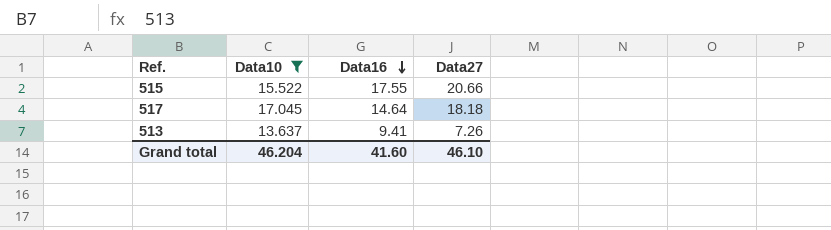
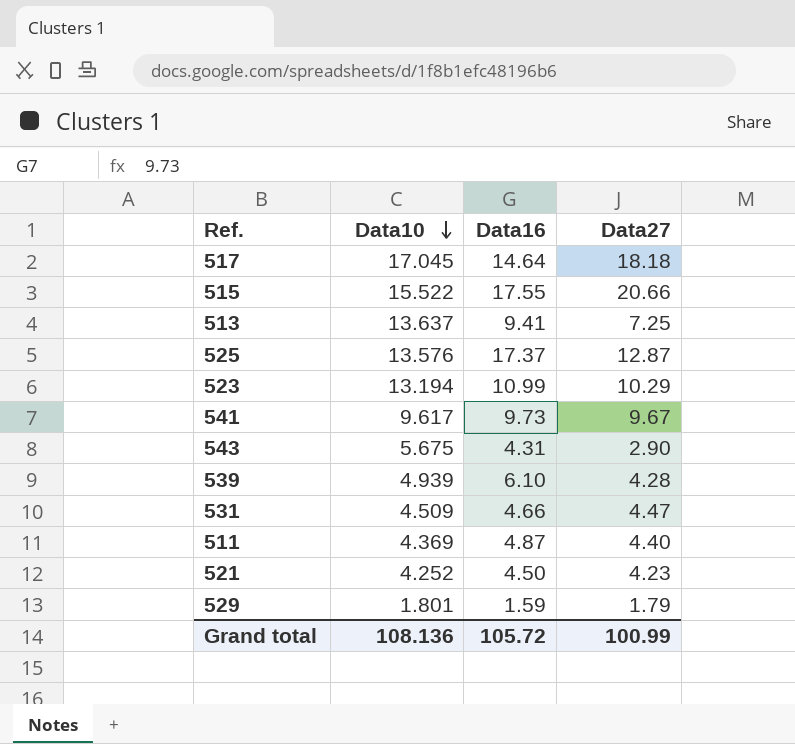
filter: Data10 >= 13.637 -> none
row order: Data16 descending -> Data10 descending
513 | Data27: 7.26 -> 7.25
Grand total | Data10: 46.204 -> 108.136
Grand total | Data16: 41.60 -> 105.72
Grand total | Data27: 46.10 -> 100.99

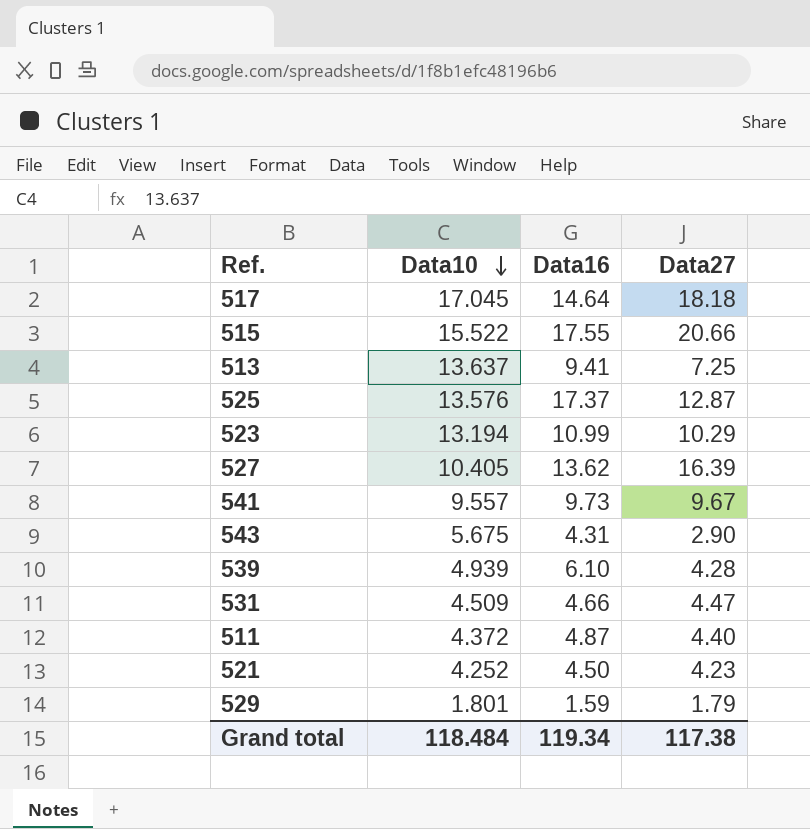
row 527: none -> 10.405 | 13.62 | 16.39
541 | Data10: 9.617 -> 9.557
511 | Data10: 4.369 -> 4.372
Grand total | Data10: 108.136 -> 118.484
Grand total | Data16: 105.72 -> 119.34
Grand total | Data27: 100.99 -> 117.38

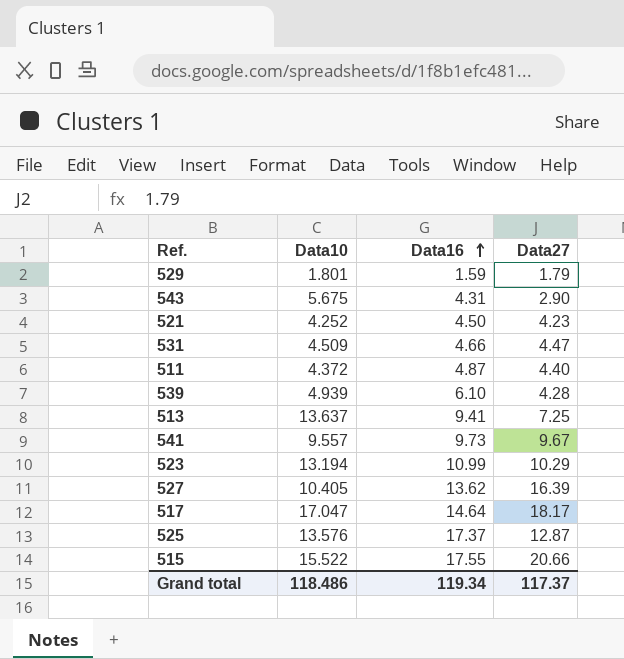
row order: Data10 descending -> Data16 ascending
517 | Data10: 17.045 -> 17.047
517 | Data27: 18.18 -> 18.17
Grand total | Data10: 118.484 -> 118.486
Grand total | Data27: 117.38 -> 117.37

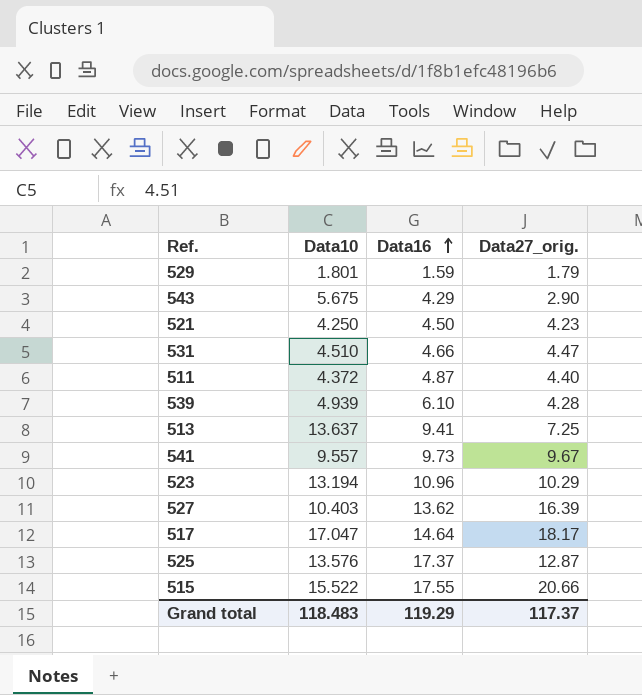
column name: Data27 -> Data27_orig.
543 | Data16: 4.31 -> 4.29
521 | Data10: 4.252 -> 4.250
531 | Data10: 4.509 -> 4.510
523 | Data16: 10.99 -> 10.96
527 | Data10: 10.405 -> 10.403
Grand total | Data10: 118.486 -> 118.483
Grand total | Data16: 119.34 -> 119.29

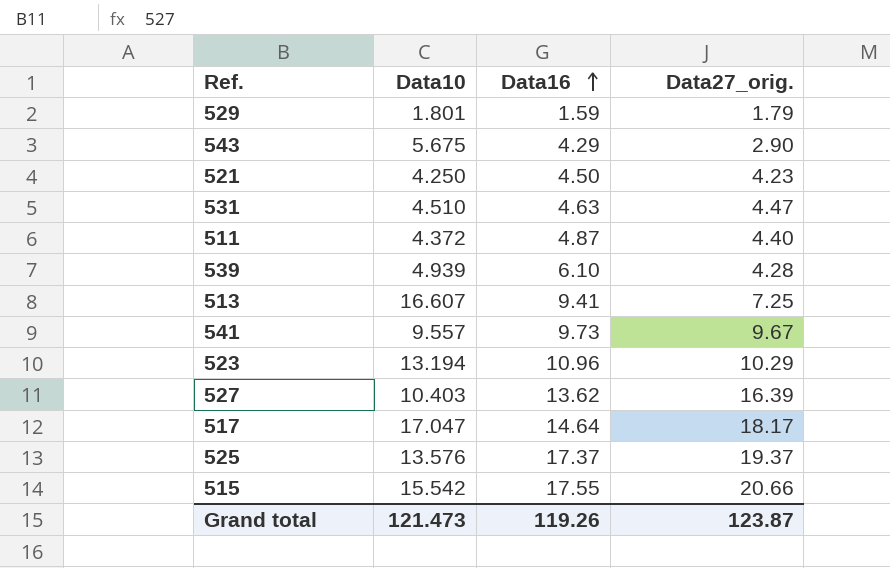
531 | Data16: 4.66 -> 4.63
513 | Data10: 13.637 -> 16.607
525 | Data27_orig.: 12.87 -> 19.37
515 | Data10: 15.522 -> 15.542
Grand total | Data10: 118.483 -> 121.473
Grand total | Data16: 119.29 -> 119.26
Grand total | Data27_orig.: 117.37 -> 123.87

